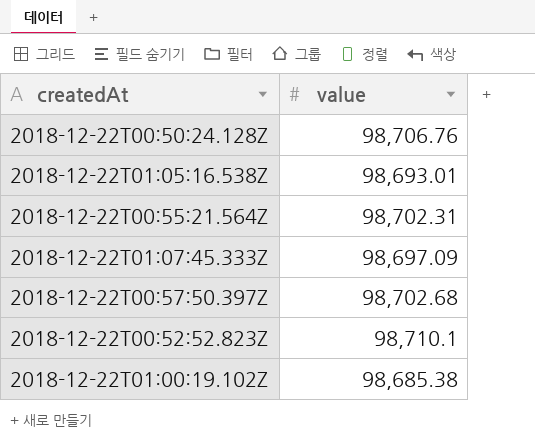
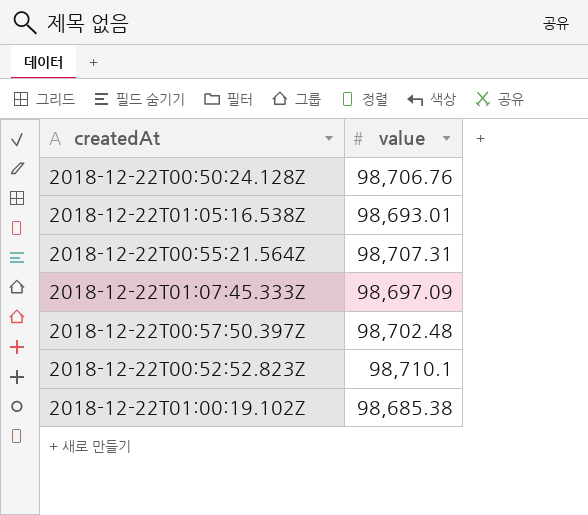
2018-12-22T00:55:21.564Z | value: 98,702.31 -> 98,707.31
2018-12-22T00:57:50.397Z | value: 98,702.68 -> 98,702.48

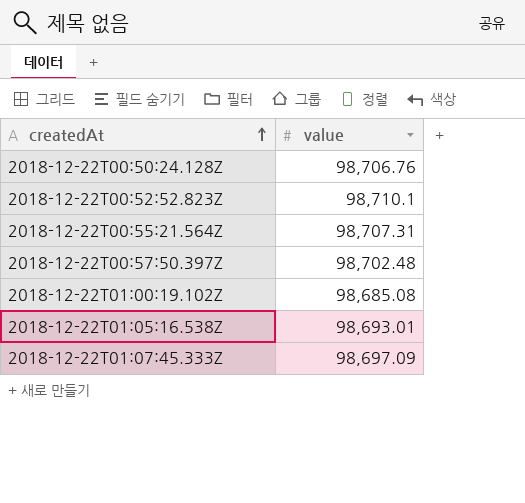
row order: none -> createdAt ascending
2018-12-22T01:00:19.102Z | value: 98,685.38 -> 98,685.08

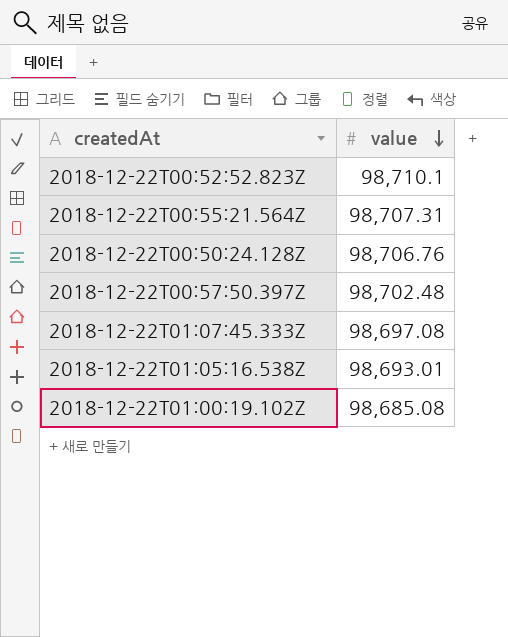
row order: createdAt ascending -> value descending
2018-12-22T01:07:45.333Z | value: 98,697.09 -> 98,697.08

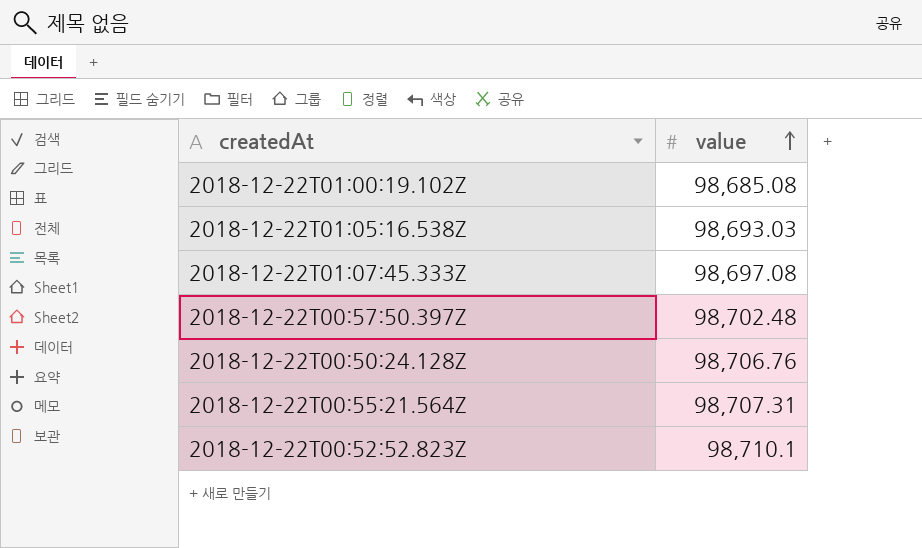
row order: value descending -> value ascending
2018-12-22T01:05:16.538Z | value: 98,693.01 -> 98,693.03

